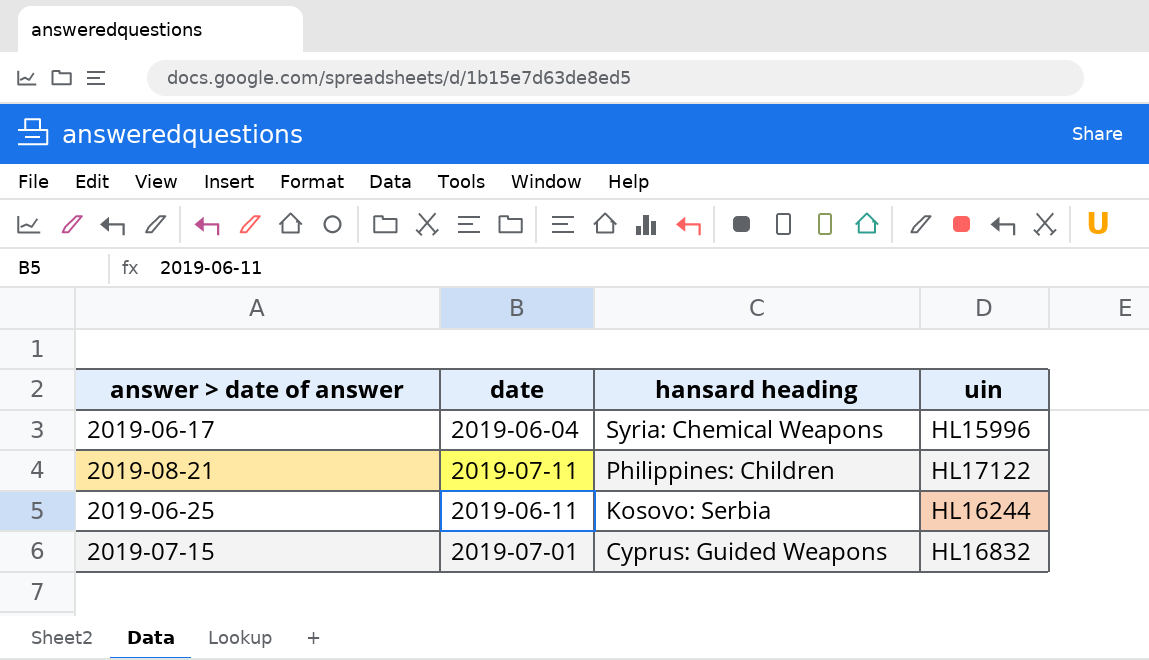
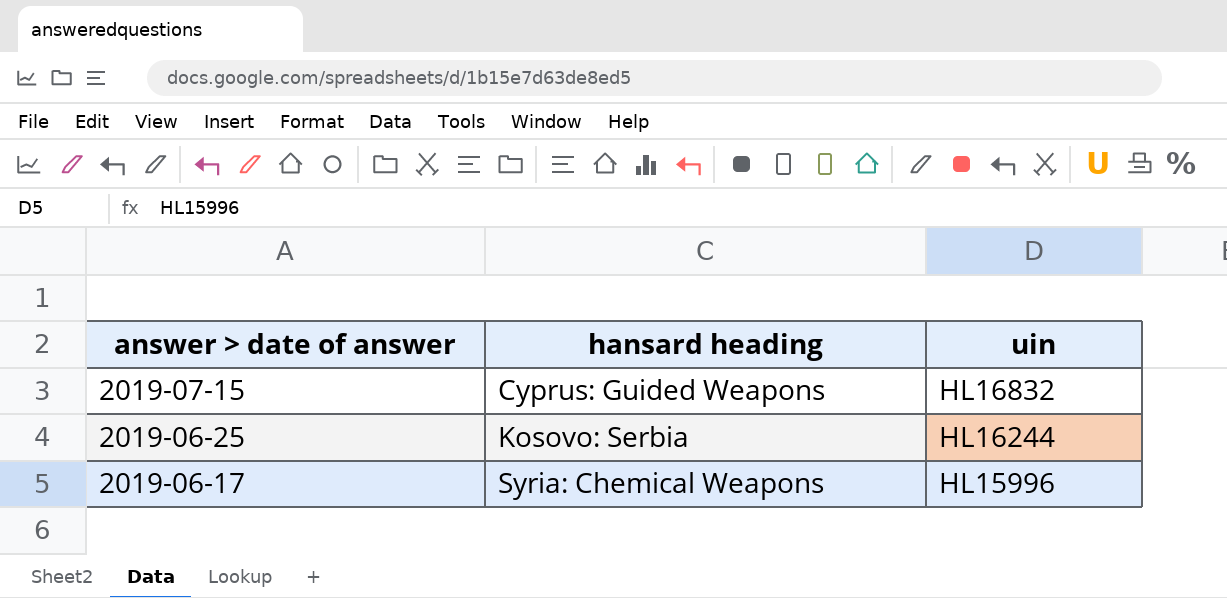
row order: hansard heading descending -> answer > date of answer descending
column date | position: 2 -> none
row 2019-08-21: 2019-07-11 | Philippines: Children | HL17122 -> none

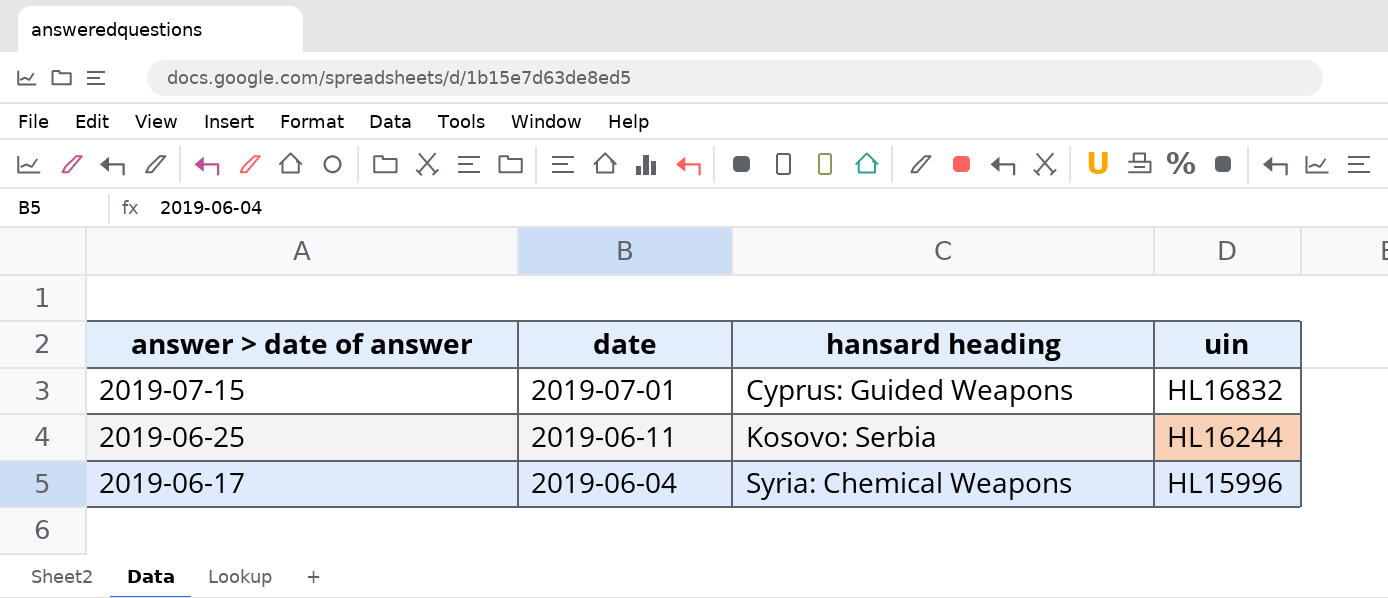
column date | position: none -> 2

